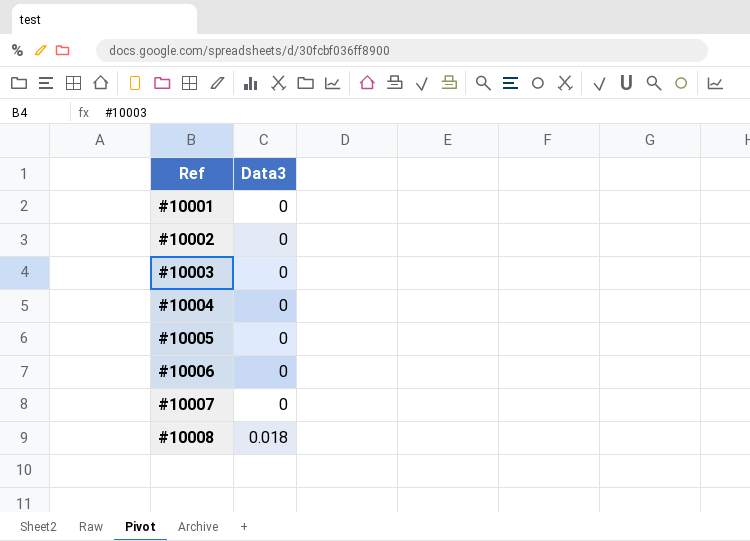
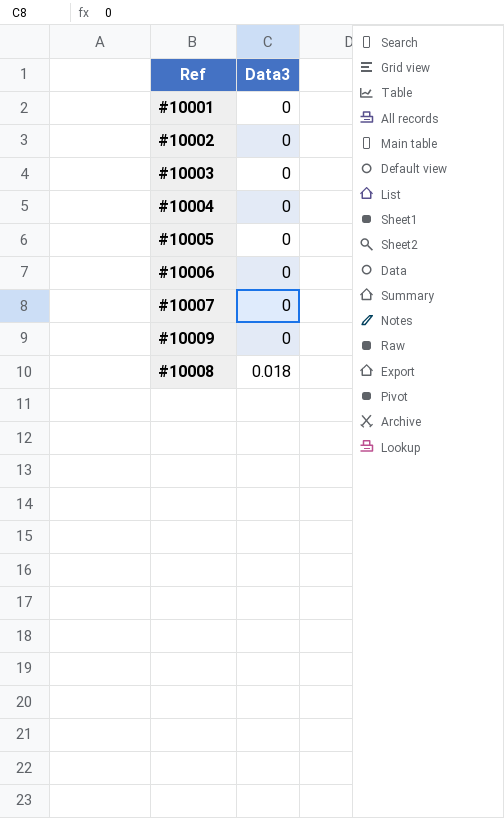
row #10009: none -> 0

